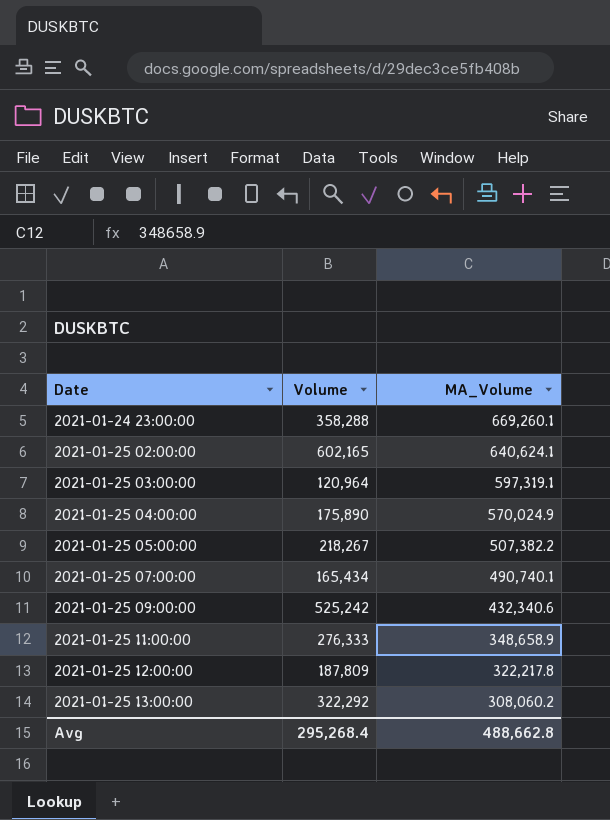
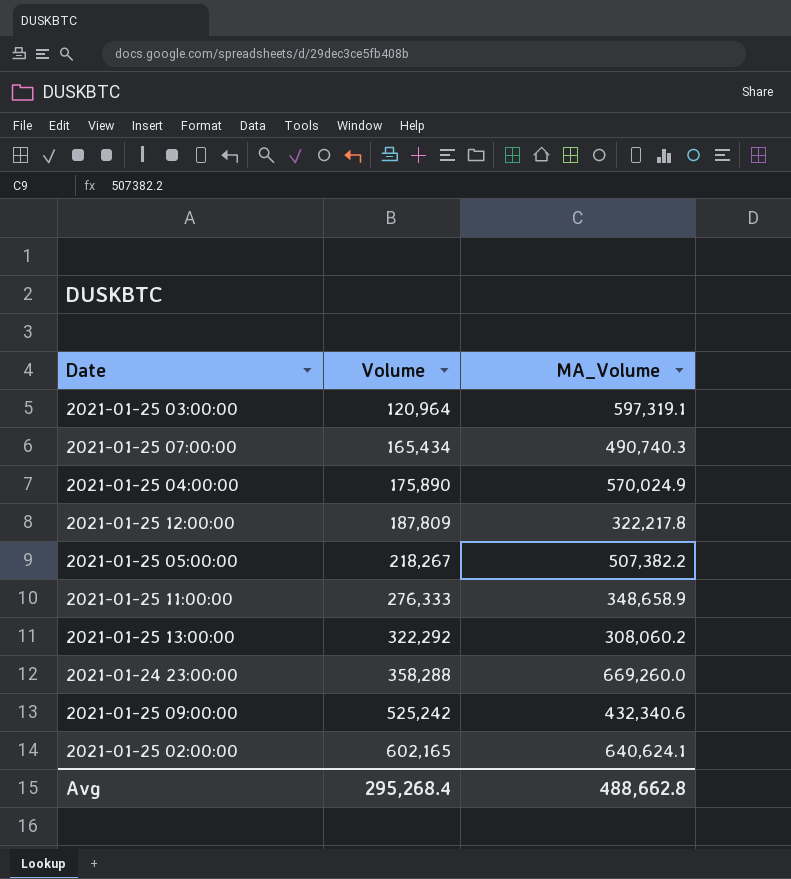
row order: Date ascending -> Volume ascending
2021-01-25 07:00:00 | MA_Volume: 490,740.1 -> 490,740.3
2021-01-24 23:00:00 | MA_Volume: 669,260.1 -> 669,260.0

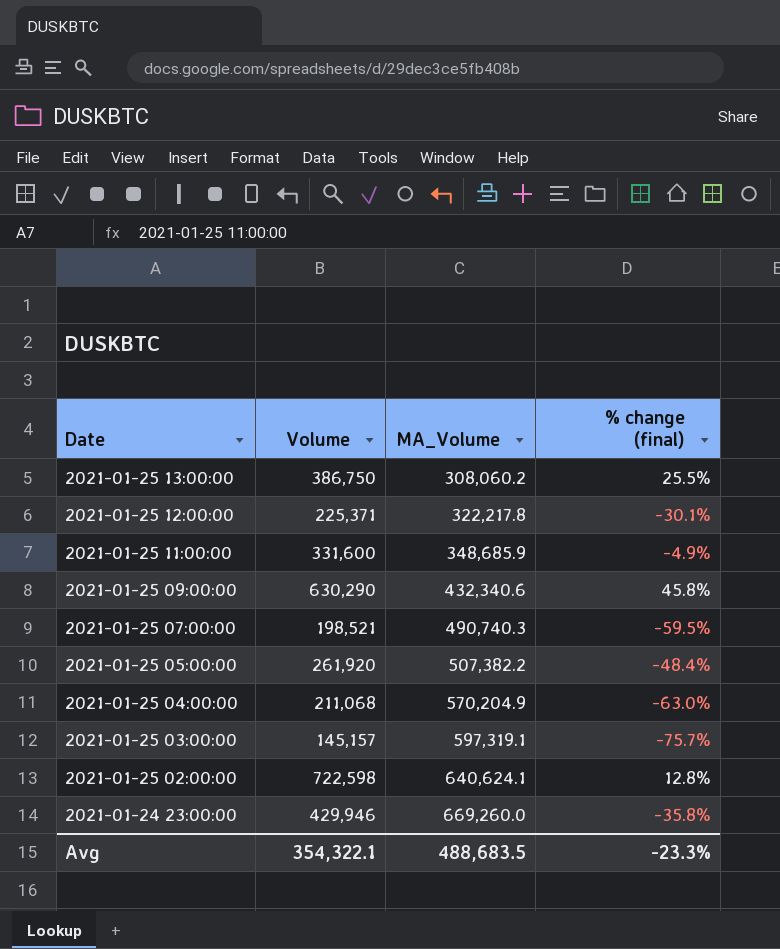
row order: Volume ascending -> Date descending
column % change (final) | formula: none -> ([Volume] - [MA_Volume]) / [MA_Volume]
2021-01-25 13:00:00 | Volume: 322,292 -> 386,750
2021-01-25 12:00:00 | Volume: 187,809 -> 225,371
2021-01-25 11:00:00 | Volume: 276,333 -> 331,600
2021-01-25 11:00:00 | MA_Volume: 348,658.9 -> 348,685.9
2021-01-25 09:00:00 | Volume: 525,242 -> 630,290
2021-01-25 07:00:00 | Volume: 165,434 -> 198,521
2021-01-25 05:00:00 | Volume: 218,267 -> 261,920
2021-01-25 04:00:00 | Volume: 175,890 -> 211,068
2021-01-25 04:00:00 | MA_Volume: 570,024.9 -> 570,204.9
2021-01-25 03:00:00 | Volume: 120,964 -> 145,157
2021-01-25 02:00:00 | Volume: 602,165 -> 722,598
2021-01-24 23:00:00 | Volume: 358,288 -> 429,946
Avg | Volume: 295,268.4 -> 354,322.1
Avg | MA_Volume: 488,662.8 -> 488,683.5

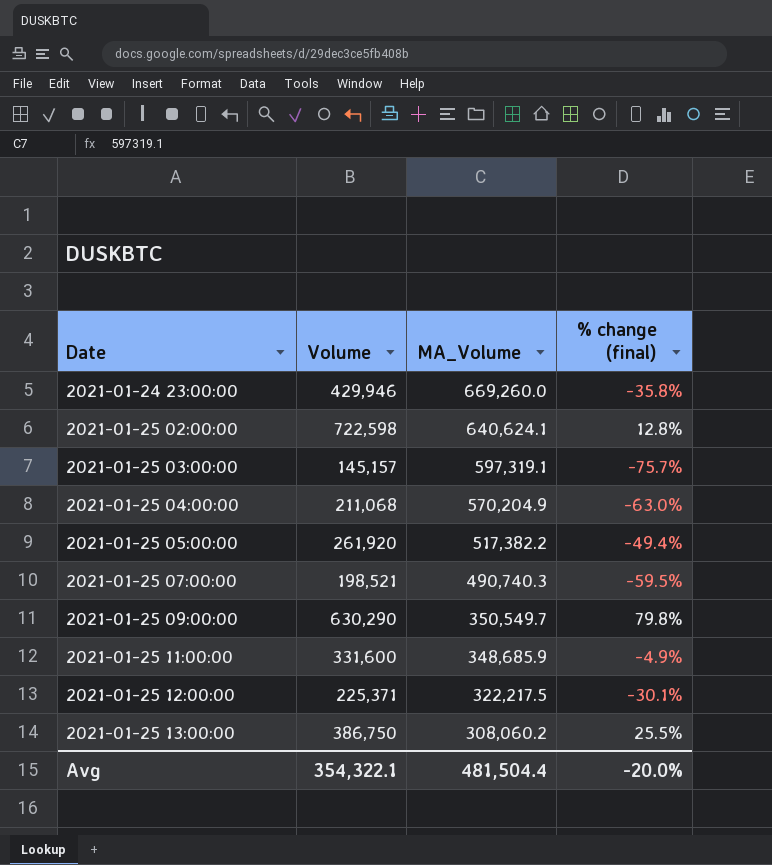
row order: Date descending -> Date ascending
2021-01-25 05:00:00 | MA_Volume: 507,382.2 -> 517,382.2
2021-01-25 05:00:00 | % change (final): -48.4% -> -49.4%
2021-01-25 09:00:00 | MA_Volume: 432,340.6 -> 350,549.7
2021-01-25 09:00:00 | % change (final): 45.8% -> 79.8%
2021-01-25 12:00:00 | MA_Volume: 322,217.8 -> 322,217.5
Avg | MA_Volume: 488,683.5 -> 481,504.4
Avg | % change (final): -23.3% -> -20.0%

